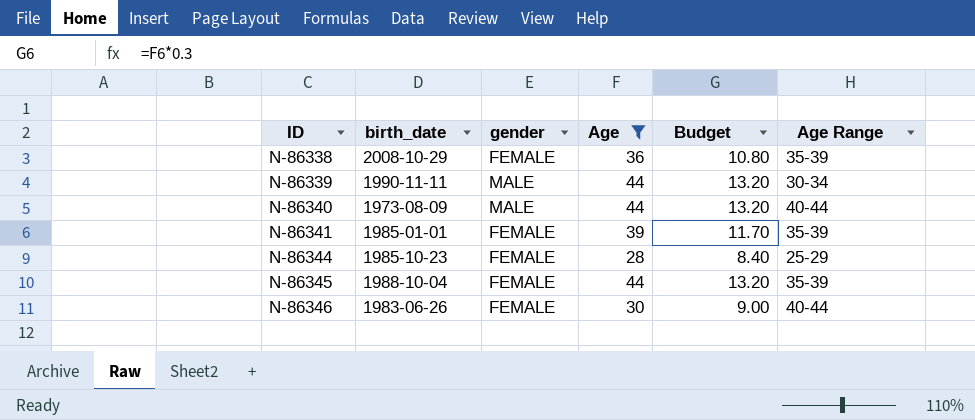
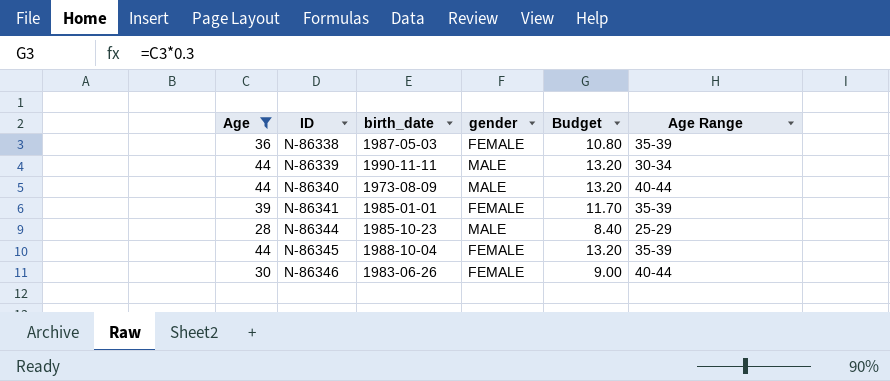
column Age | position: 4 -> 1
N-86338 | birth_date: 2008-10-29 -> 1987-05-03
N-86344 | gender: FEMALE -> MALE

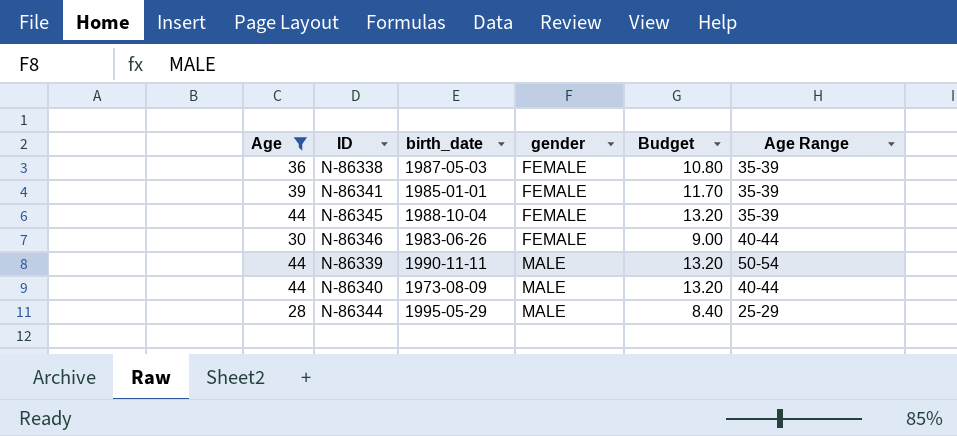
row order: ID ascending -> gender ascending
N-86339 | Age Range: 30-34 -> 50-54
N-86344 | birth_date: 1985-10-23 -> 1995-05-29

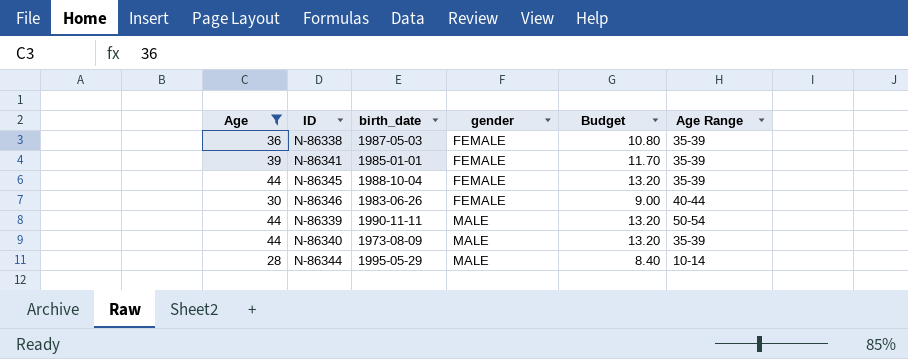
N-86340 | Age Range: 40-44 -> 35-39
N-86344 | Age Range: 25-29 -> 10-14

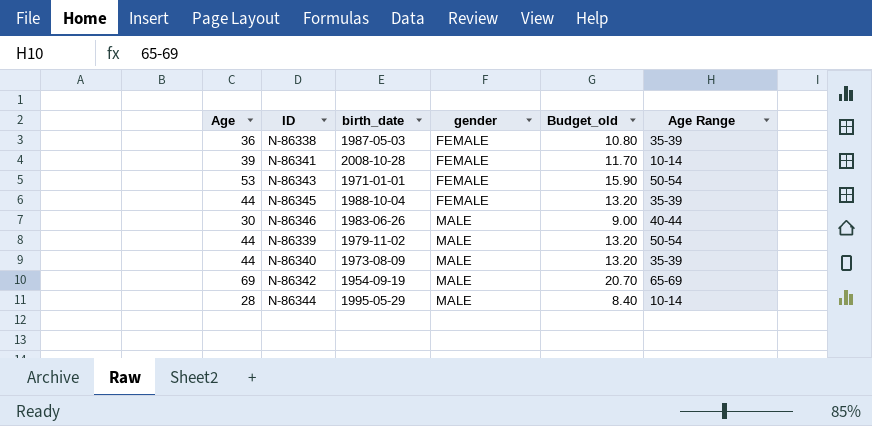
filter: Age <= 44 -> none
column name: Budget -> Budget_old
N-86341 | birth_date: 1985-01-01 -> 2008-10-28
N-86341 | Age Range: 35-39 -> 10-14
N-86346 | gender: FEMALE -> MALE
N-86339 | birth_date: 1990-11-11 -> 1979-11-02

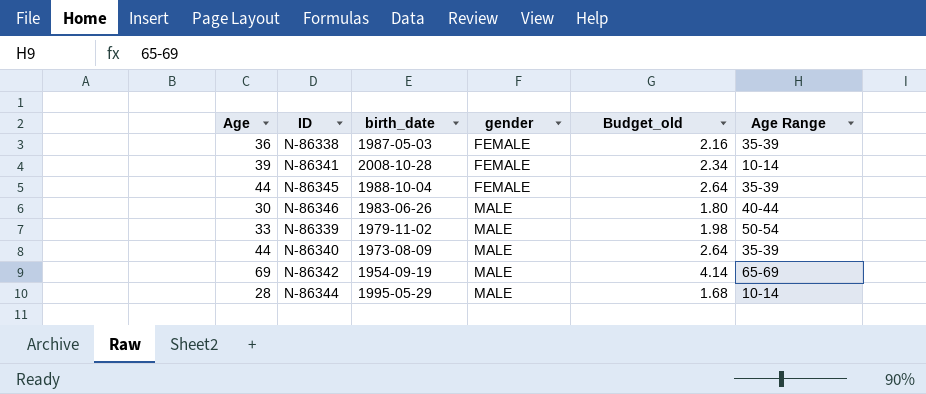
column Budget_old | formula: [Age] * 0.3 -> [Age] * 0.06
row N-86343: 53 | 1971-01-01 | FEMALE | 15.90 | 50-54 -> none
N-86339 | Age: 44 -> 33

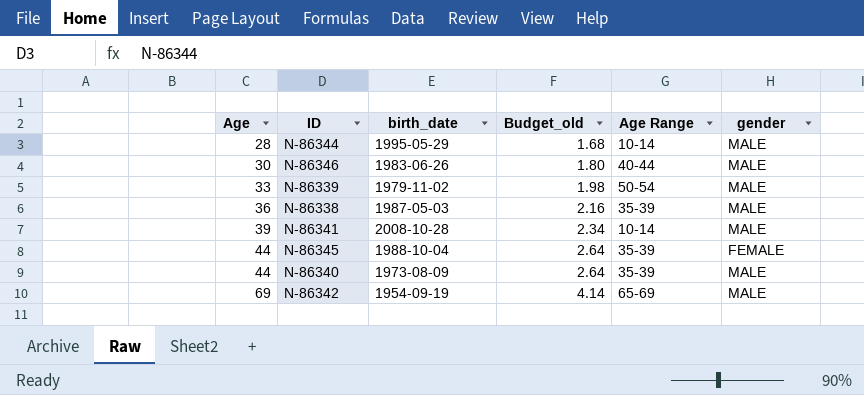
row order: gender ascending -> Age ascending
column gender | position: 4 -> 6
N-86338 | gender: FEMALE -> MALE
N-86341 | gender: FEMALE -> MALE

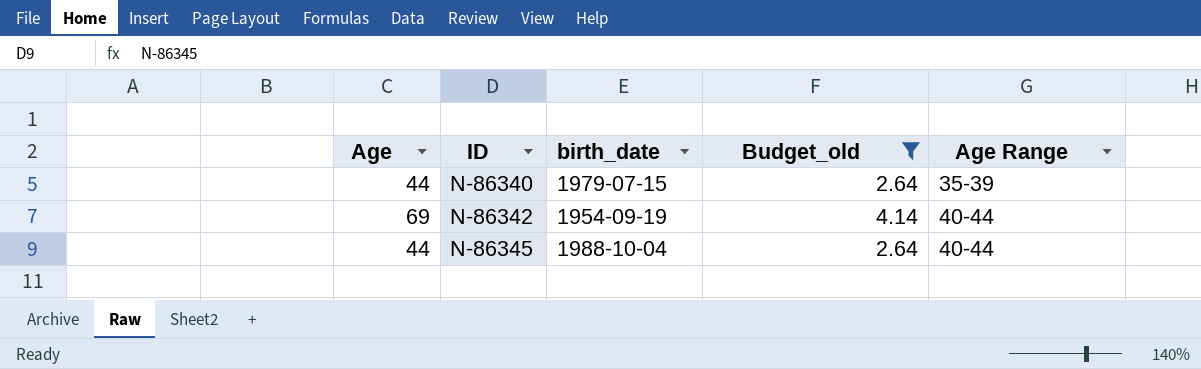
filter: none -> Budget_old >= 2.64
row order: Age ascending -> ID ascending
column gender | position: 6 -> none
N-86340 | birth_date: 1973-08-09 -> 1979-07-15
N-86342 | Age Range: 65-69 -> 40-44
N-86345 | Age Range: 35-39 -> 40-44

